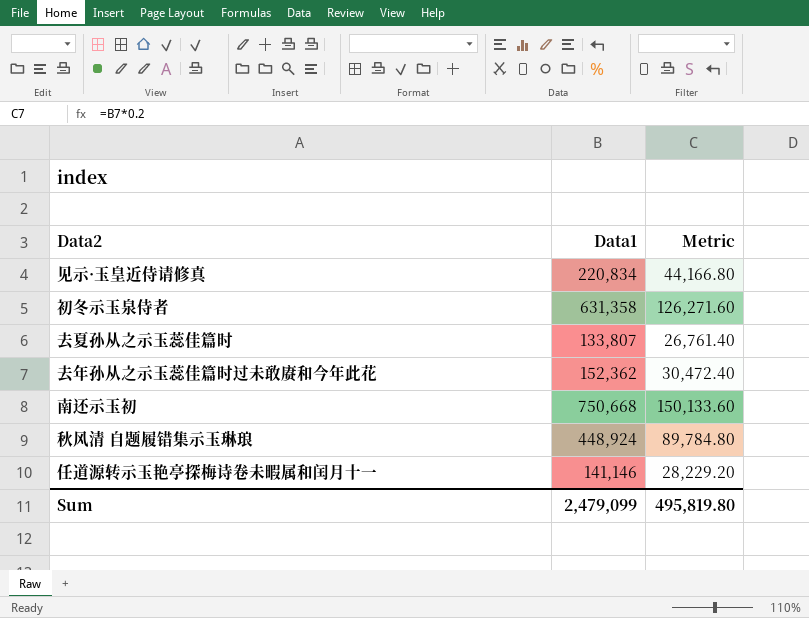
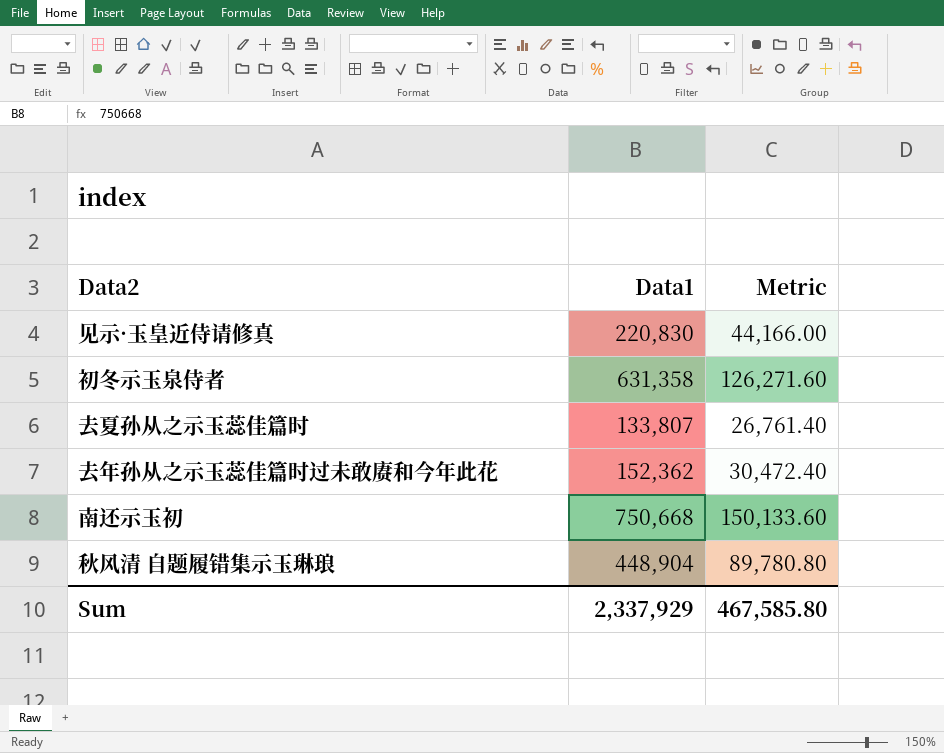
row 任道源转示玉艳亭探梅诗卷未暇属和闰月十一: 141,146 | 28,229.20 -> none
见示·玉皇近侍请修真 | Data1: 220,834 -> 220,830
见示·玉皇近侍请修真 | Metric: 44,166.80 -> 44,166.00
秋风清 自题履错集示玉琳琅 | Data1: 448,924 -> 448,904
秋风清 自题履错集示玉琳琅 | Metric: 89,784.80 -> 89,780.80
Sum | Data1: 2,479,099 -> 2,337,929
Sum | Metric: 495,819.80 -> 467,585.80

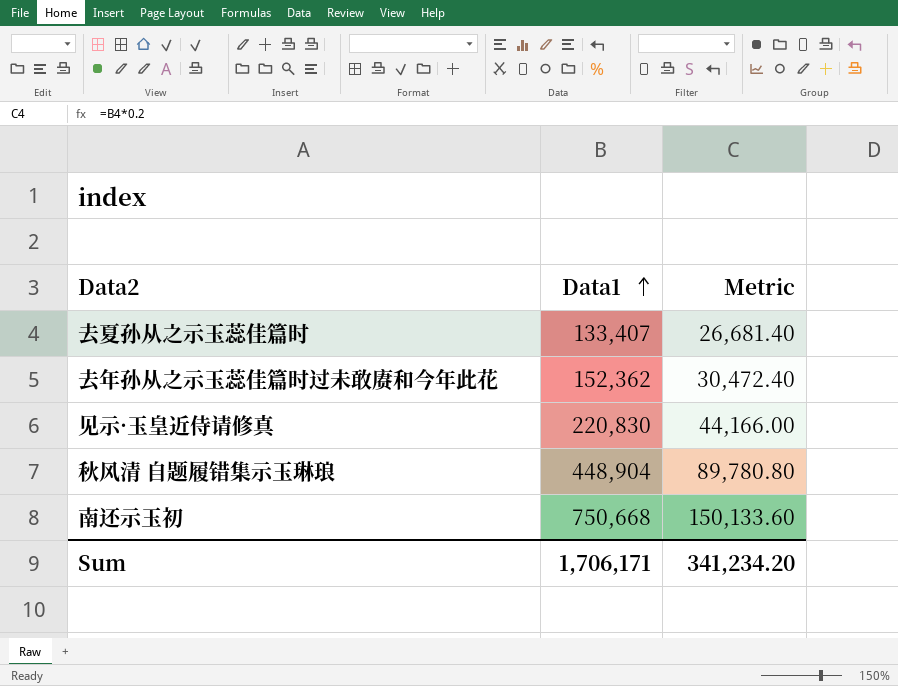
row order: none -> Data1 ascending
row 初冬示玉泉侍者: 631,358 | 126,271.60 -> none
去夏孙从之示玉蕊佳篇时 | Data1: 133,807 -> 133,407
去夏孙从之示玉蕊佳篇时 | Metric: 26,761.40 -> 26,681.40
Sum | Data1: 2,337,929 -> 1,706,171
Sum | Metric: 467,585.80 -> 341,234.20

